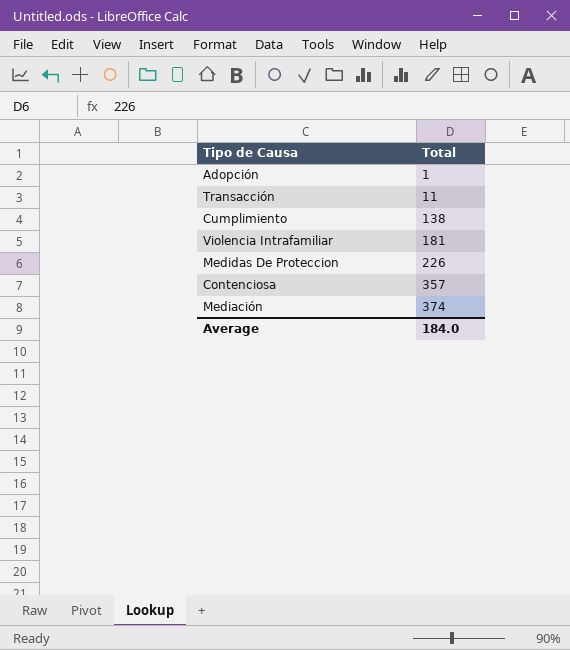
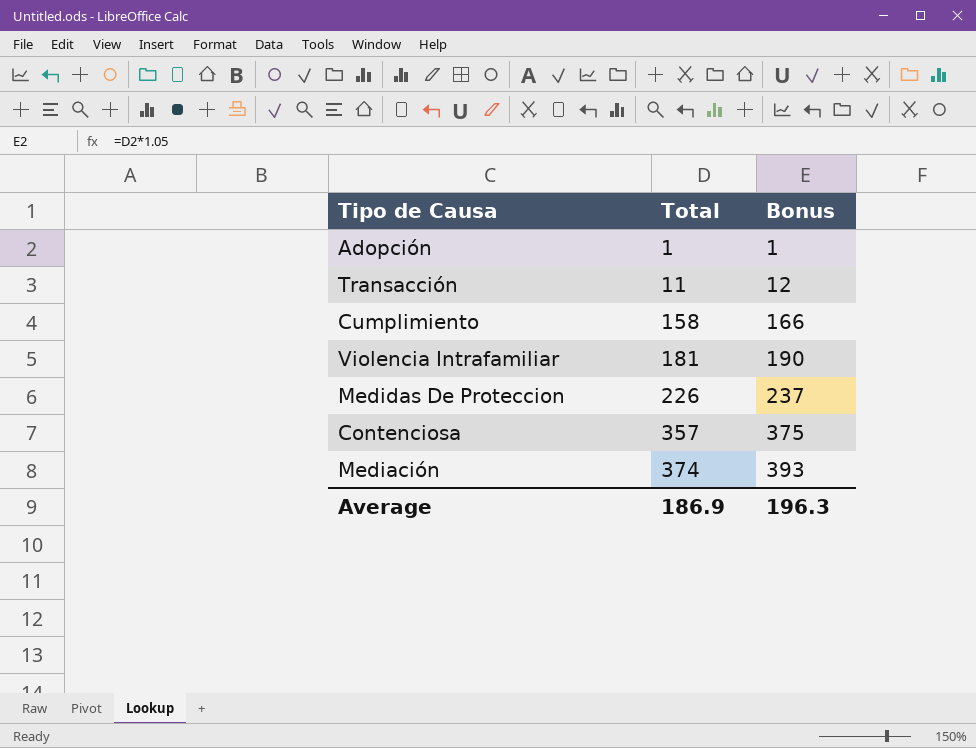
column Bonus | formula: none -> [Total] * 1.05
Cumplimiento | Total: 138 -> 158
Average | Total: 184.0 -> 186.9

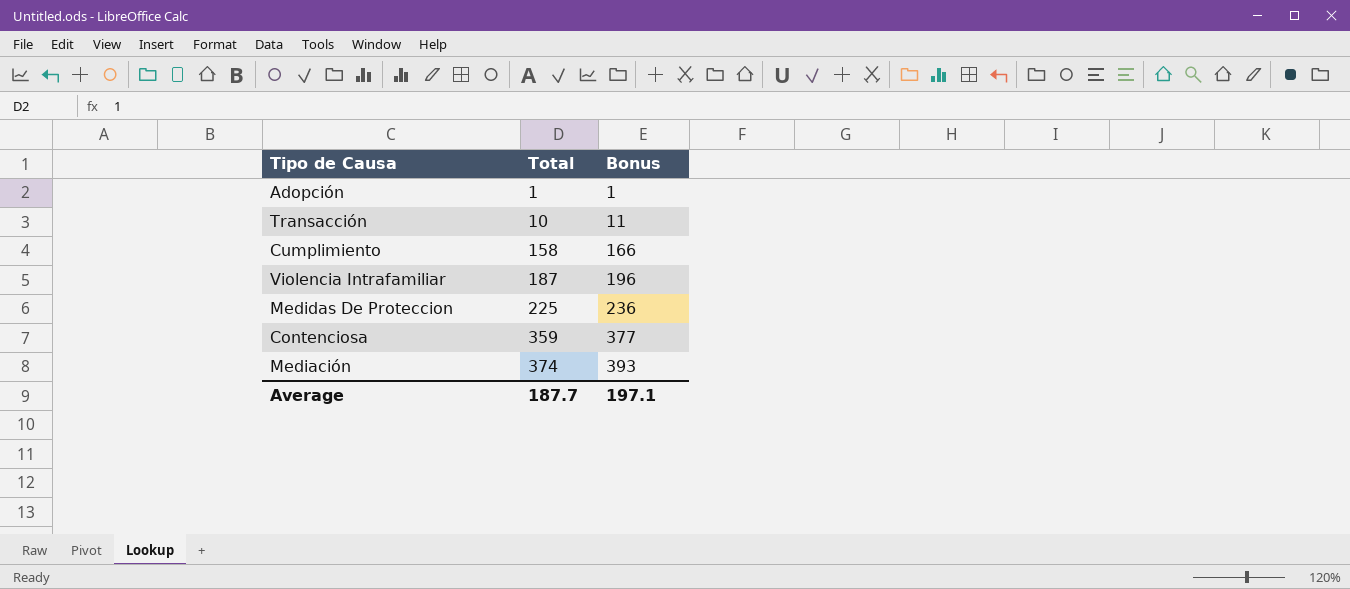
Transacción | Total: 11 -> 10
Transacción | Bonus: 12 -> 11
Violencia Intrafamiliar | Total: 181 -> 187
Violencia Intrafamiliar | Bonus: 190 -> 196
Medidas De Proteccion | Total: 226 -> 225
Medidas De Proteccion | Bonus: 237 -> 236
Contenciosa | Total: 357 -> 359
Contenciosa | Bonus: 375 -> 377
Average | Total: 186.9 -> 187.7
Average | Bonus: 196.3 -> 197.1

